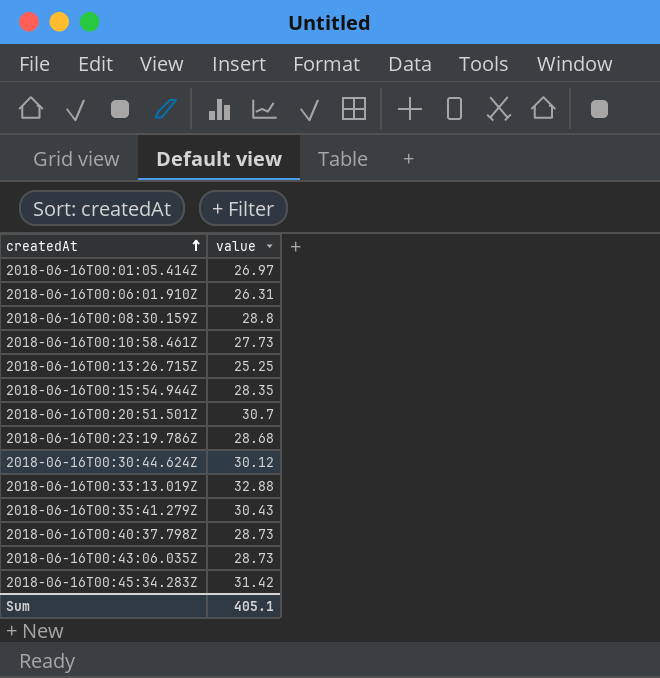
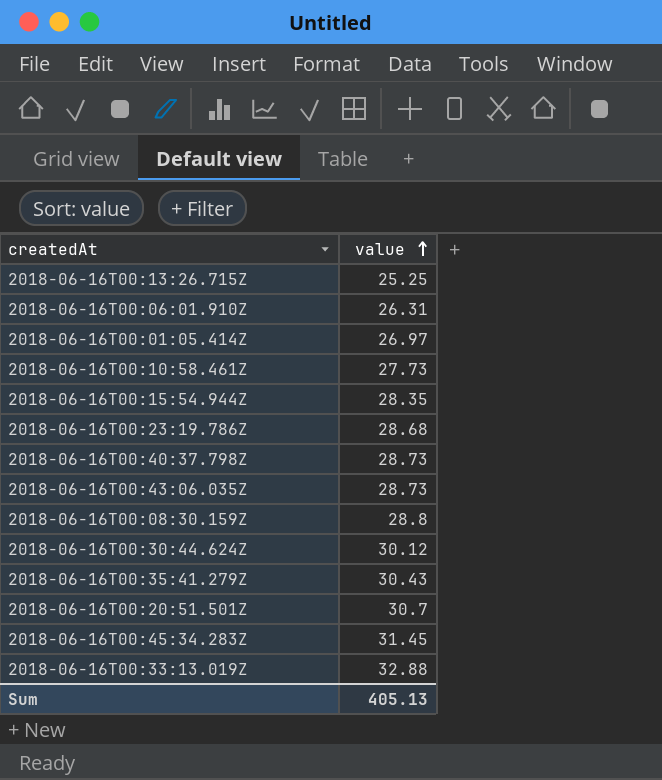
row order: createdAt ascending -> value ascending
2018-06-16T00:45:34.283Z | value: 31.42 -> 31.45
Sum | value: 405.1 -> 405.13

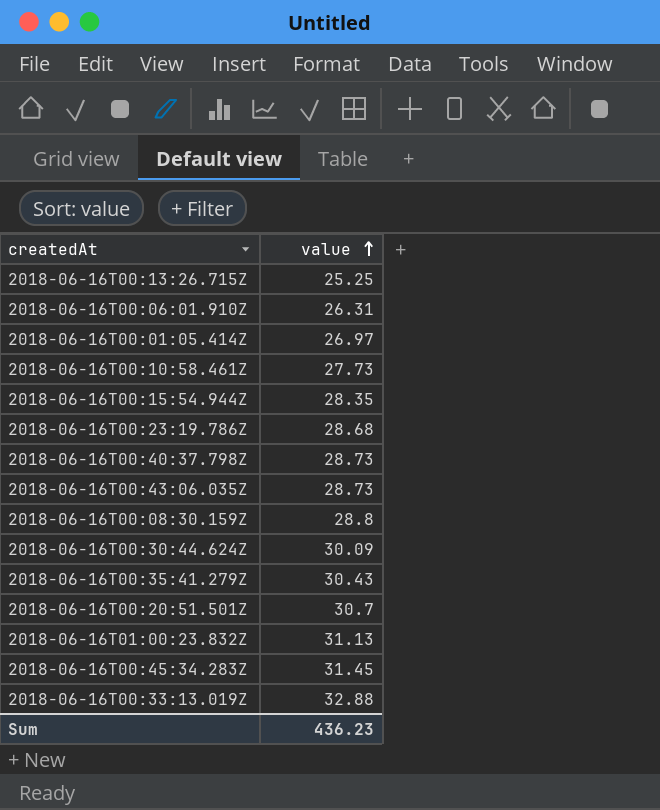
2018-06-16T00:30:44.624Z | value: 30.12 -> 30.09
row 2018-06-16T01:00:23.832Z: none -> 31.13
Sum | value: 405.13 -> 436.23

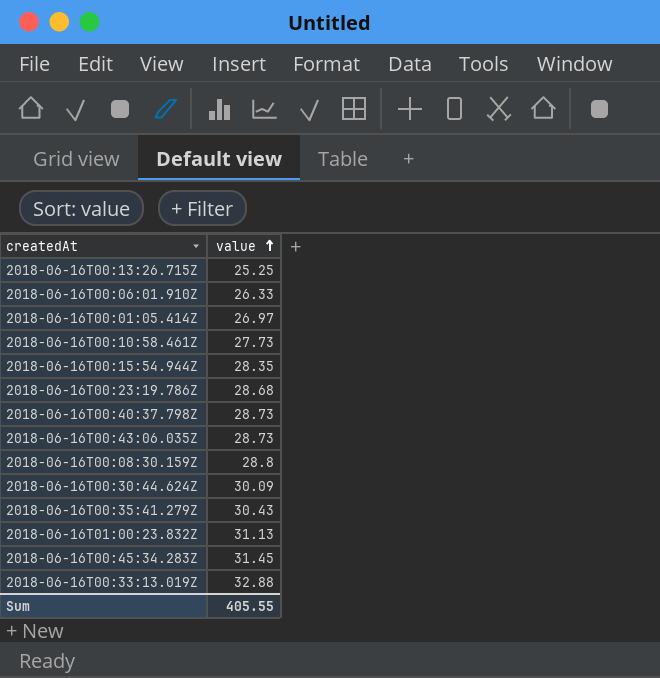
row 2018-06-16T00:20:51.501Z: 30.7 -> none
2018-06-16T00:06:01.910Z | value: 26.31 -> 26.33
Sum | value: 436.23 -> 405.55

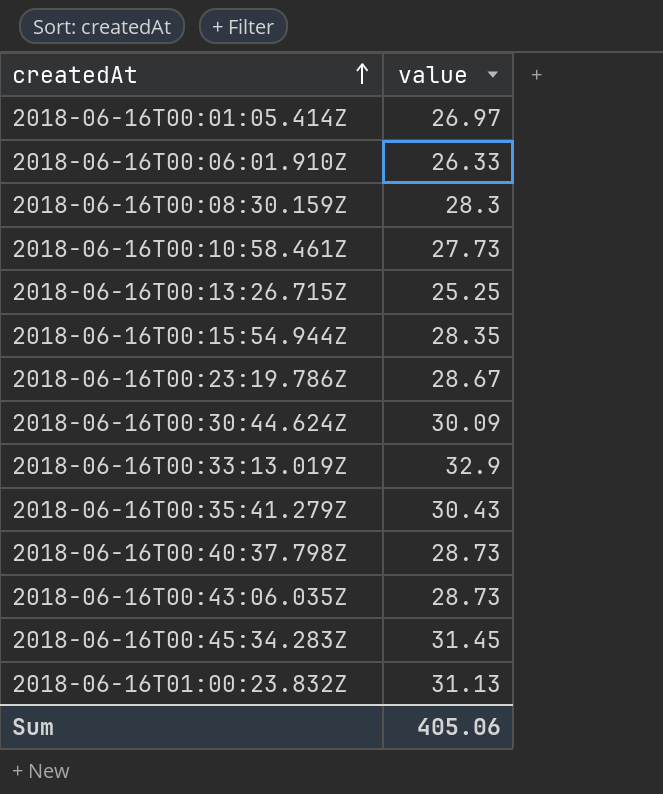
row order: value ascending -> createdAt ascending
2018-06-16T00:08:30.159Z | value: 28.8 -> 28.3
2018-06-16T00:23:19.786Z | value: 28.68 -> 28.67
2018-06-16T00:33:13.019Z | value: 32.88 -> 32.9
Sum | value: 405.55 -> 405.06

